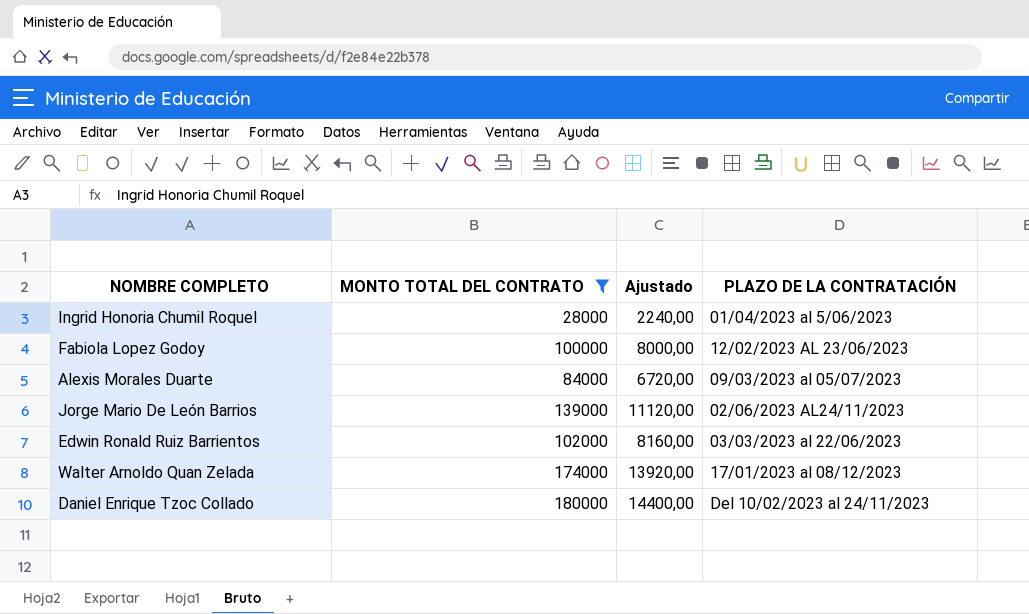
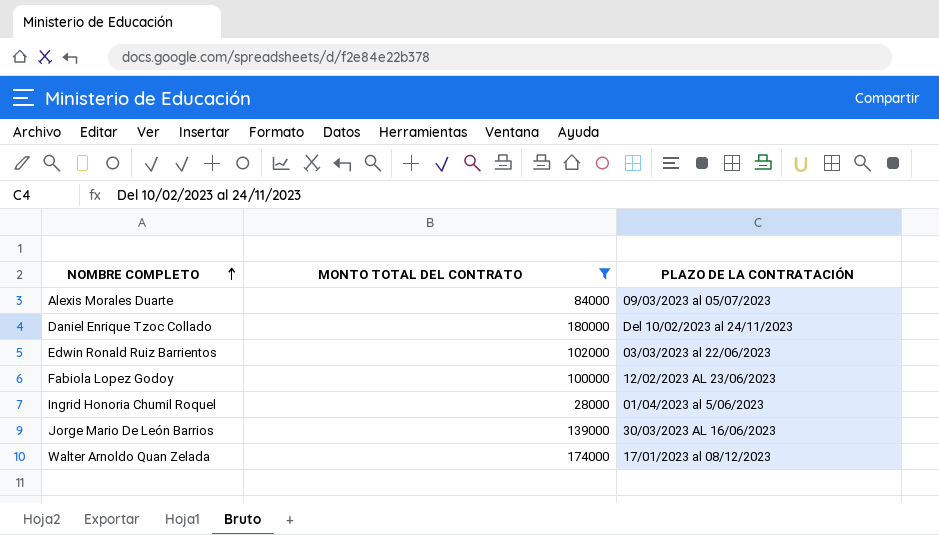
row order: none -> NOMBRE COMPLETO ascending
column Ajustado | formula: [MONTO TOTAL DEL CONTRATO] * 0,08 -> none
Jorge Mario De León Barrios | PLAZO DE LA CONTRATACIÓN: 02/06/2023 AL24/11/2023 -> 30/03/2023 AL 16/06/2023

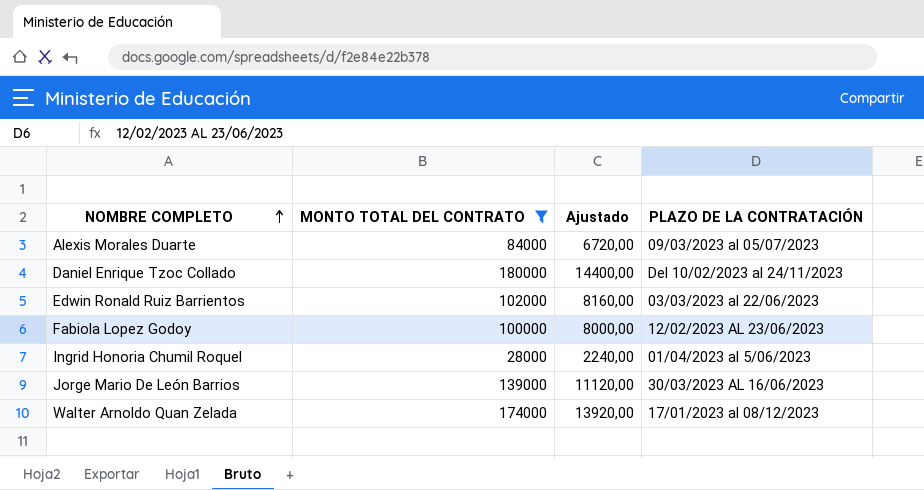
column Ajustado | formula: none -> [MONTO TOTAL DEL CONTRATO] * 0,08

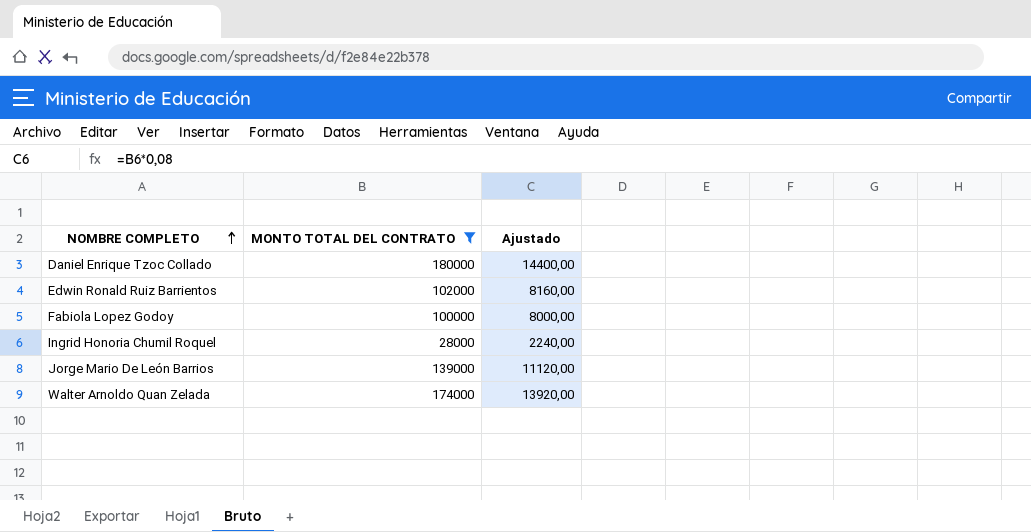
column PLAZO DE LA CONTRATACIÓN | position: 4 -> none
row Alexis Morales Duarte: 84000 | 6720,00 | 09/03/2023 al 05/07/2023 -> none

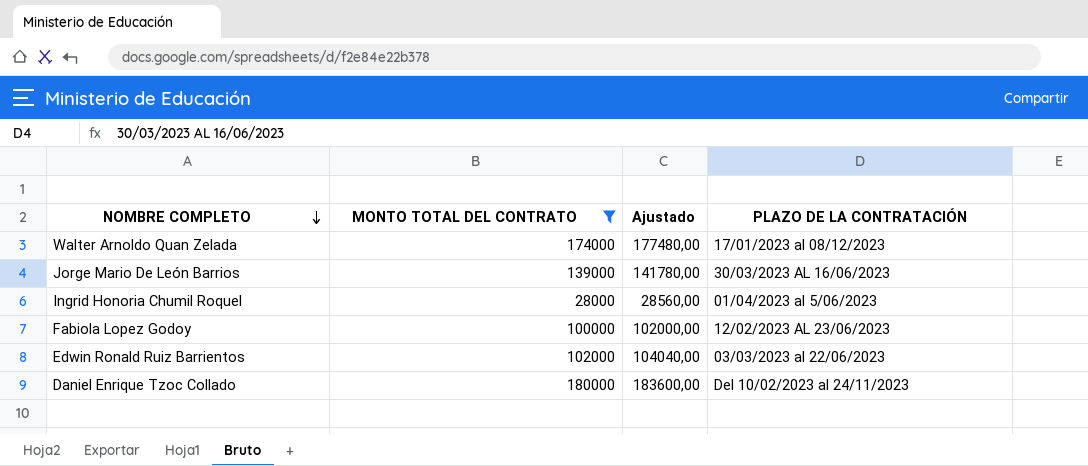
row order: NOMBRE COMPLETO ascending -> NOMBRE COMPLETO descending
column Ajustado | formula: [MONTO TOTAL DEL CONTRATO] * 0,08 -> [MONTO TOTAL DEL CONTRATO] * 1,02
column PLAZO DE LA CONTRATACIÓN | position: none -> 4

